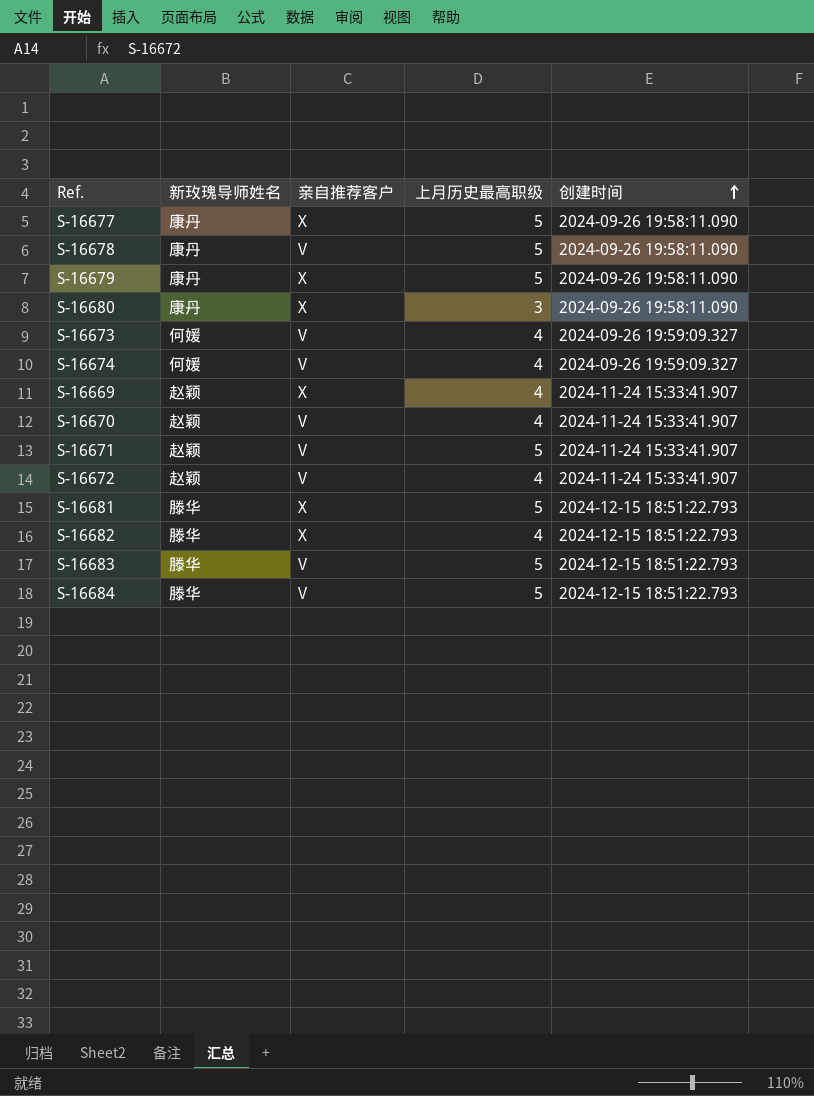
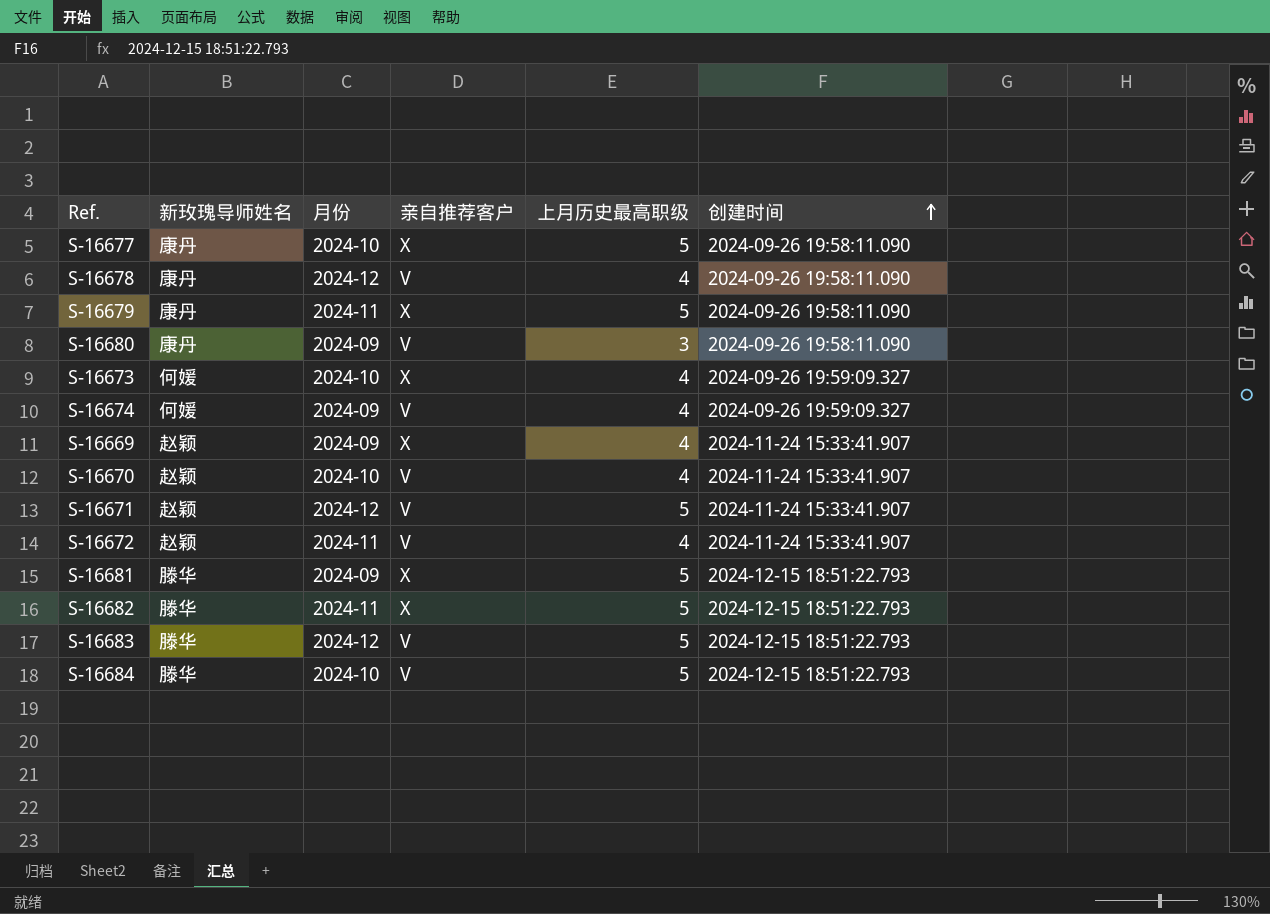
column 月份 | position: none -> 3
S-16678 | 上月历史最高职级: 5 -> 4
S-16680 | 亲自推荐客户: X -> V
S-16673 | 亲自推荐客户: V -> X
S-16682 | 上月历史最高职级: 4 -> 5

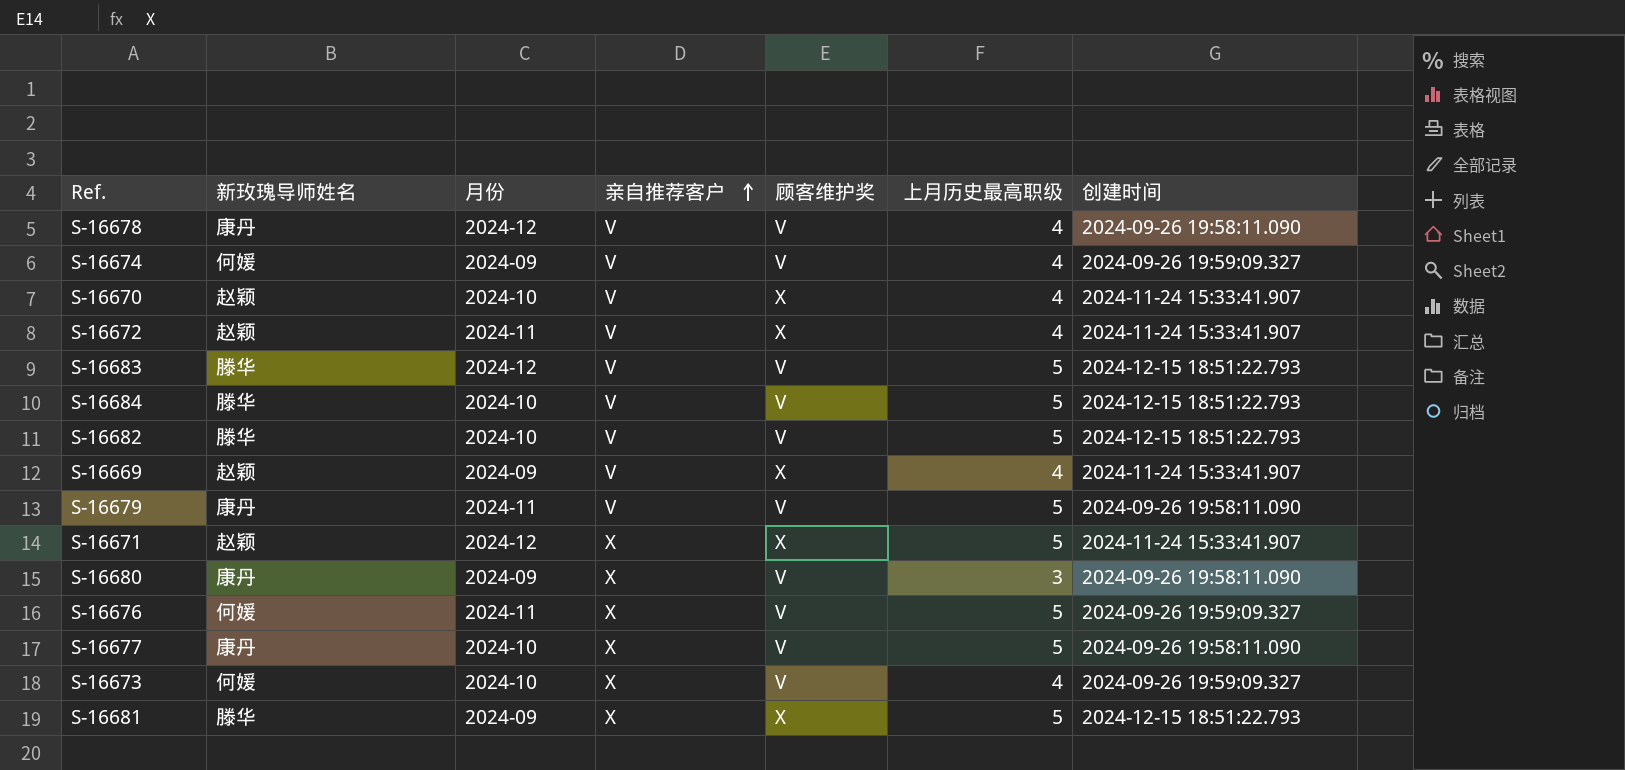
row order: 创建时间 ascending -> 亲自推荐客户 ascending
column 顾客维护奖 | position: none -> 5
S-16682 | 月份: 2024-11 -> 2024-10
S-16682 | 亲自推荐客户: X -> V
S-16669 | 亲自推荐客户: X -> V
S-16679 | 亲自推荐客户: X -> V
S-16671 | 亲自推荐客户: V -> X
S-16680 | 亲自推荐客户: V -> X
row S-16676: none -> 何媛 | 2024-11 | X | V | 5 | 2024-09-26 19:59:09.327

